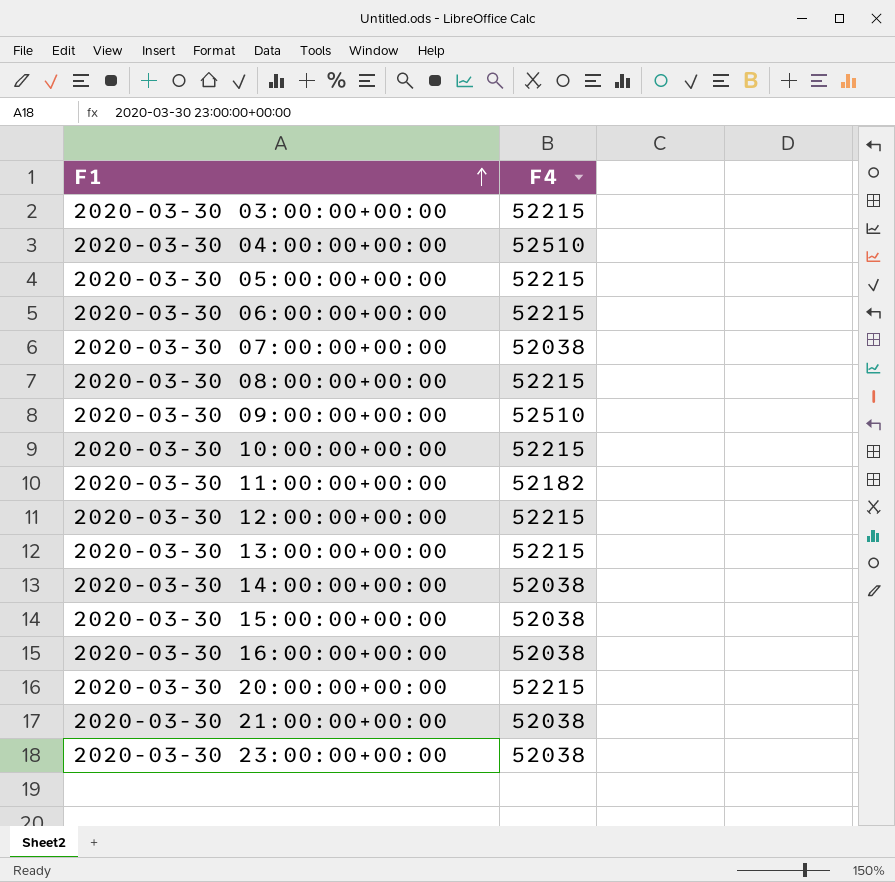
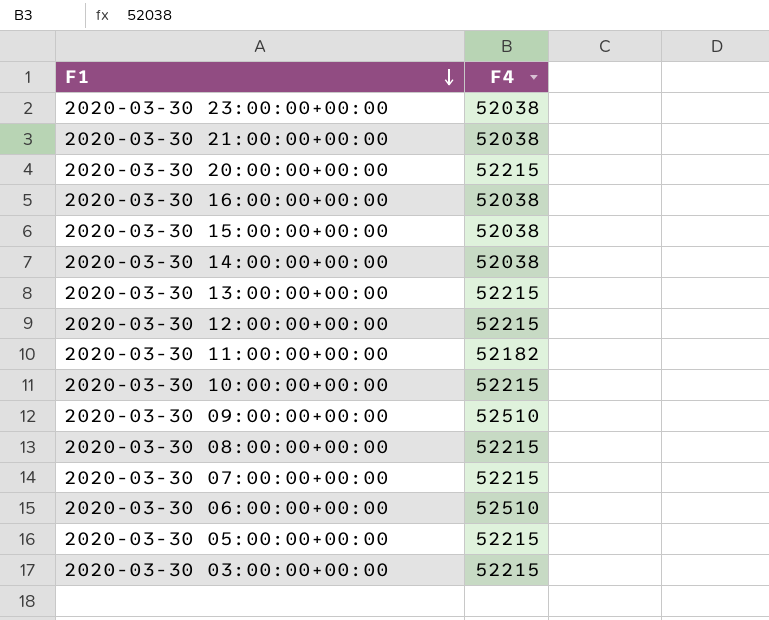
row order: F1 ascending -> F1 descending
row 2020-03-30 04:00:00+00:00: 52510 -> none
2020-03-30 07:00:00+00:00 | F4: 52038 -> 52215
2020-03-30 06:00:00+00:00 | F4: 52215 -> 52510

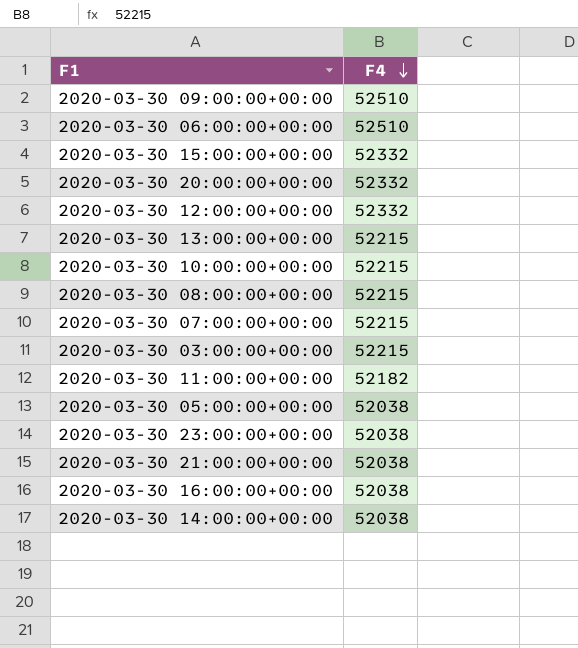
row order: F1 descending -> F4 descending
2020-03-30 15:00:00+00:00 | F4: 52038 -> 52332
2020-03-30 20:00:00+00:00 | F4: 52215 -> 52332
2020-03-30 12:00:00+00:00 | F4: 52215 -> 52332
2020-03-30 05:00:00+00:00 | F4: 52215 -> 52038

